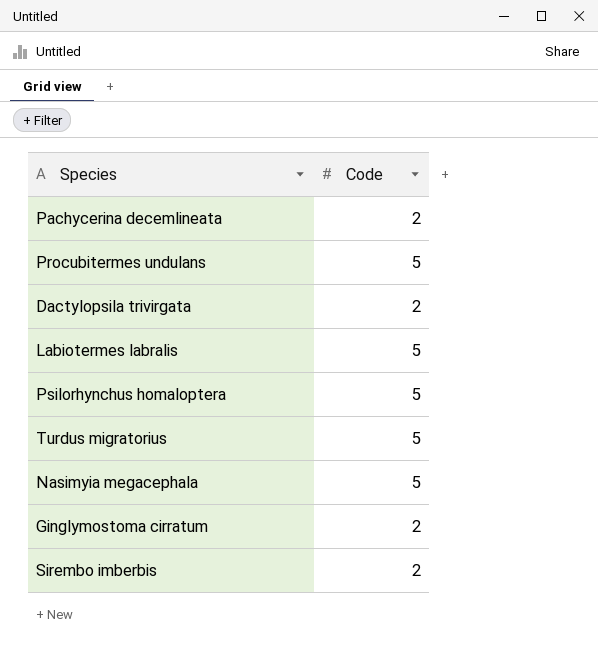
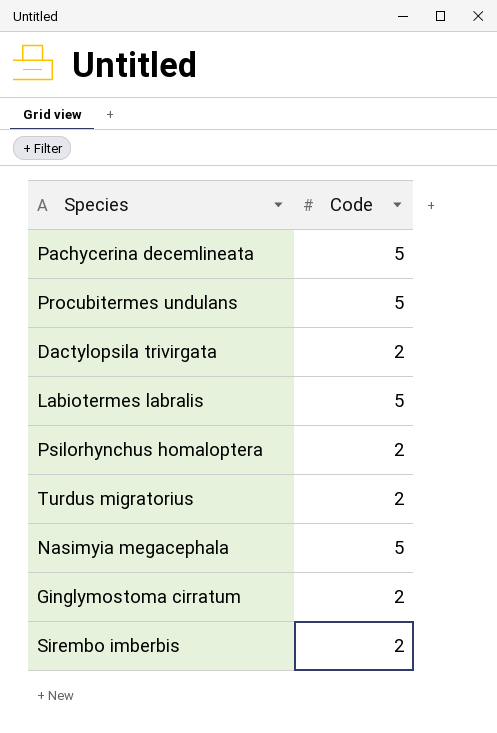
Pachycerina decemlineata | Code: 2 -> 5
Psilorhynchus homaloptera | Code: 5 -> 2
Turdus migratorius | Code: 5 -> 2

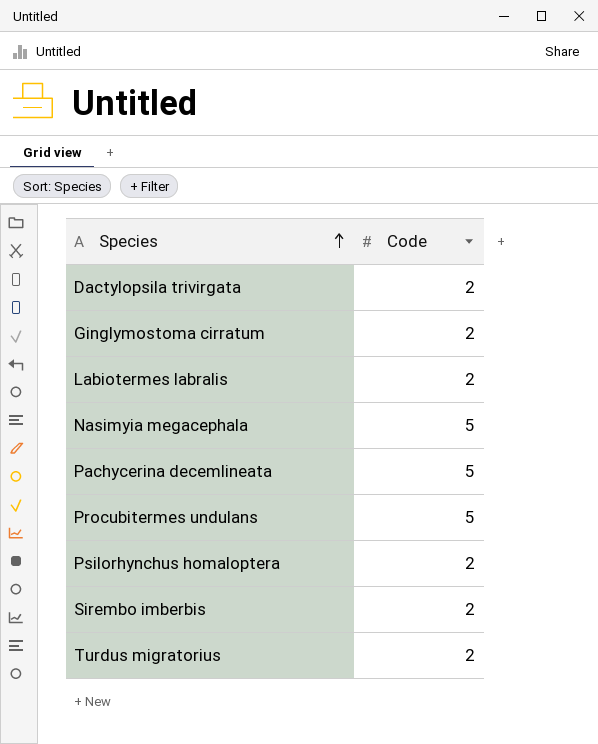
row order: none -> Species ascending
Labiotermes labralis | Code: 5 -> 2

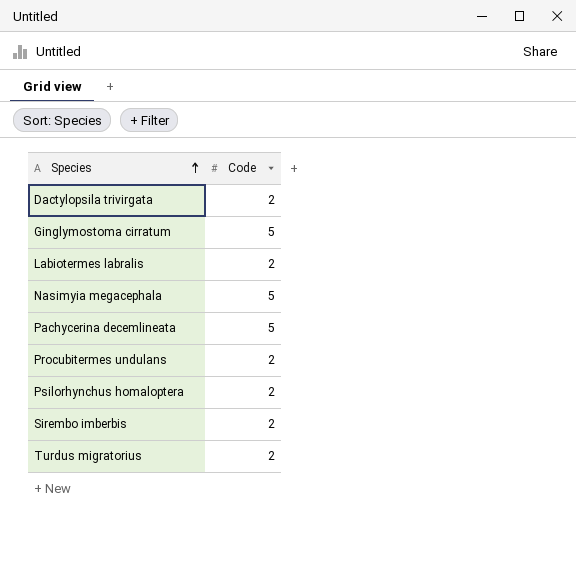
Ginglymostoma cirratum | Code: 2 -> 5
Procubitermes undulans | Code: 5 -> 2

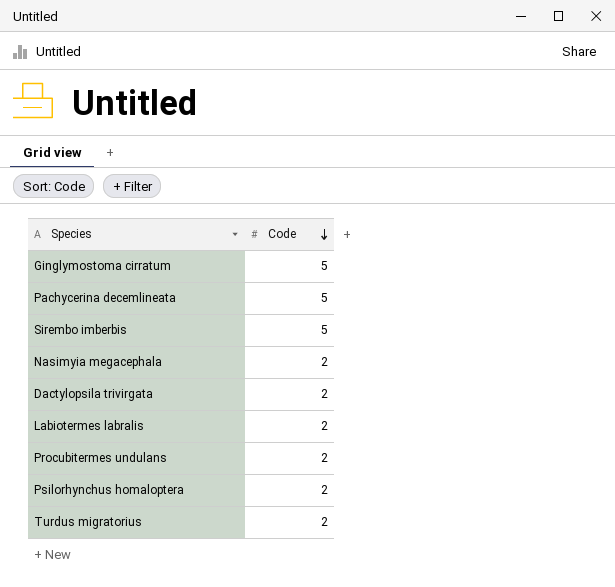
row order: Species ascending -> Code descending
Sirembo imberbis | Code: 2 -> 5
Nasimyia megacephala | Code: 5 -> 2

